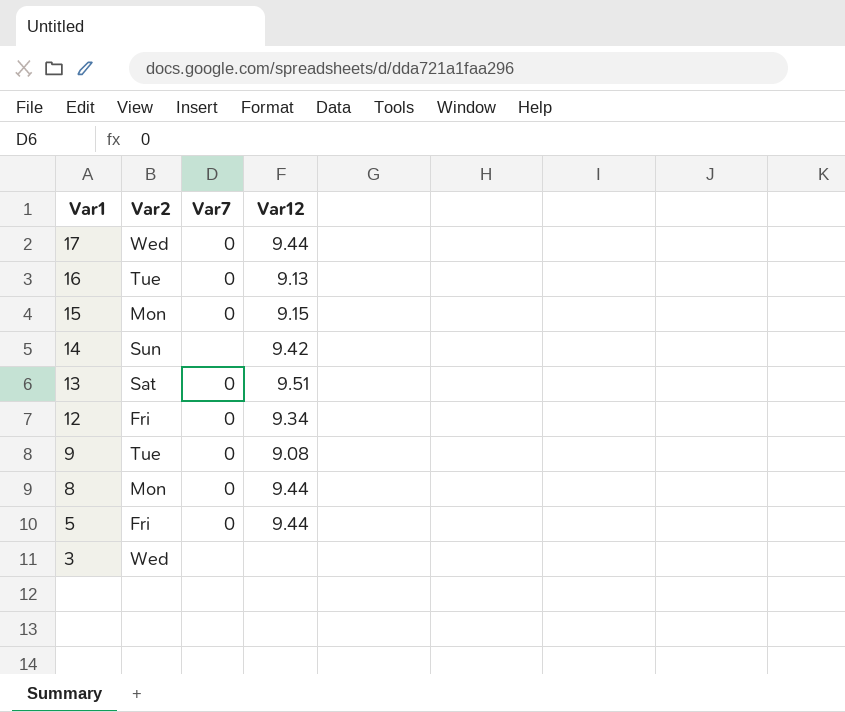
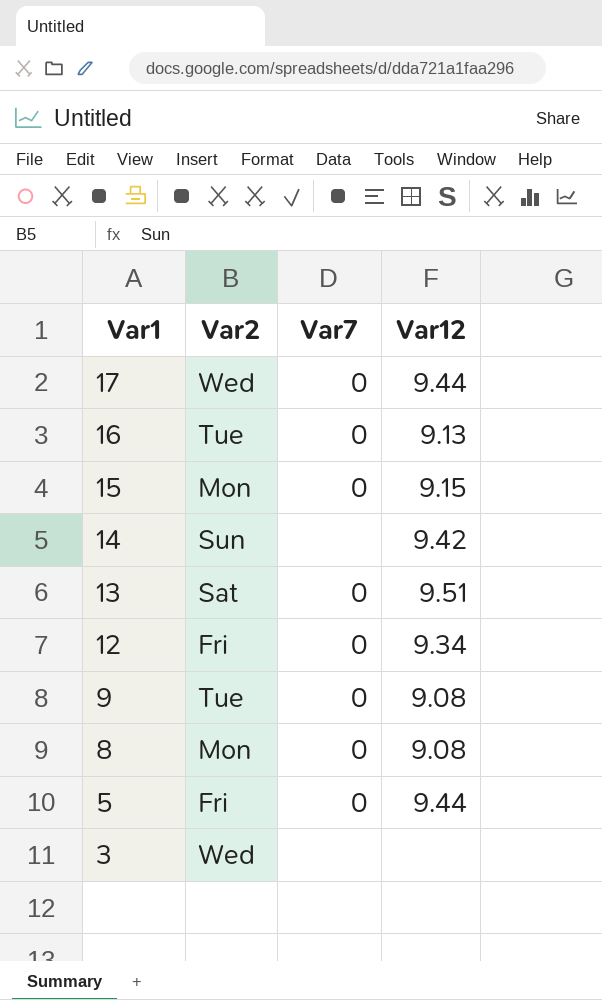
8 | Var12: 9.44 -> 9.08

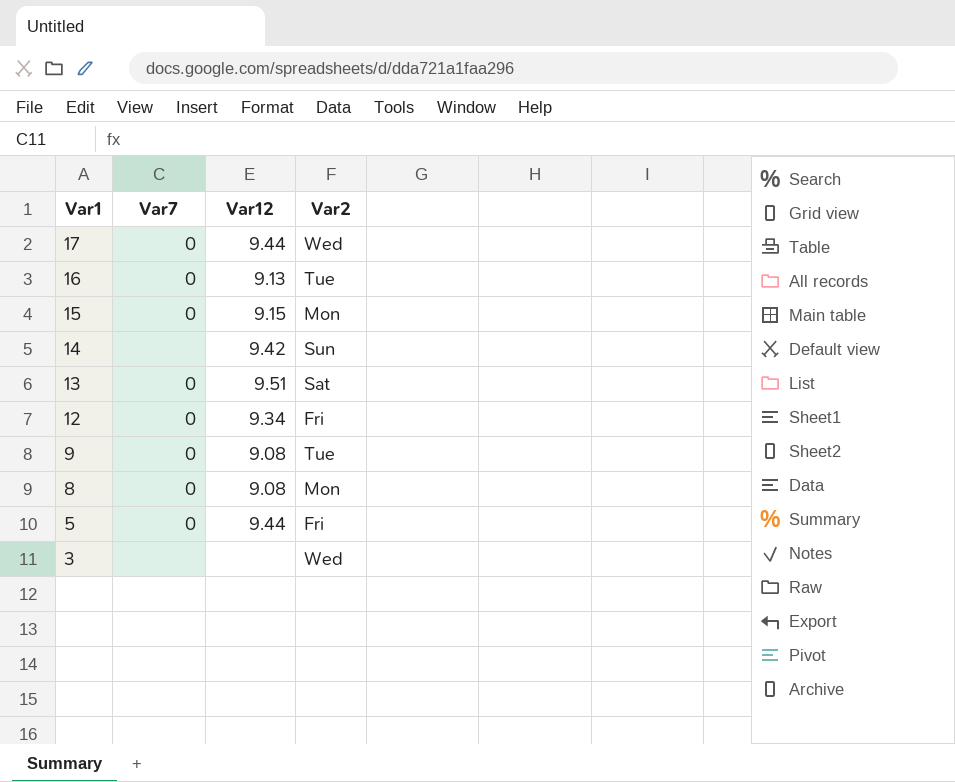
column Var2 | position: 2 -> 4

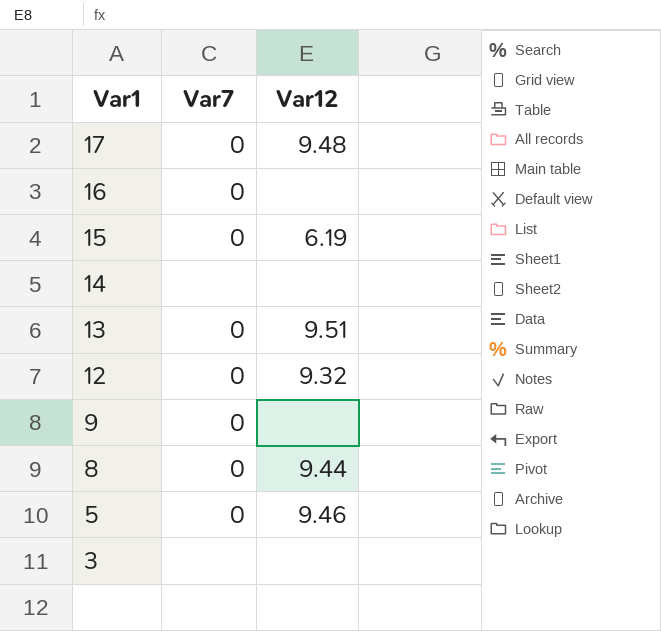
column Var2 | position: 4 -> none
17 | Var12: 9.44 -> 9.48
16 | Var12: 9.13 -> none
15 | Var12: 9.15 -> 6.19
14 | Var12: 9.42 -> none
12 | Var12: 9.34 -> 9.32
9 | Var12: 9.08 -> none
8 | Var12: 9.08 -> 9.44
5 | Var12: 9.44 -> 9.46

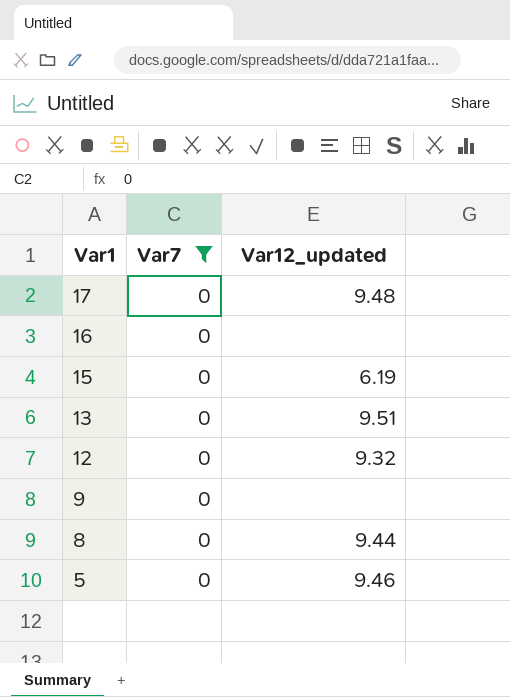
filter: none -> Var7 = 0
column name: Var12 -> Var12_updated

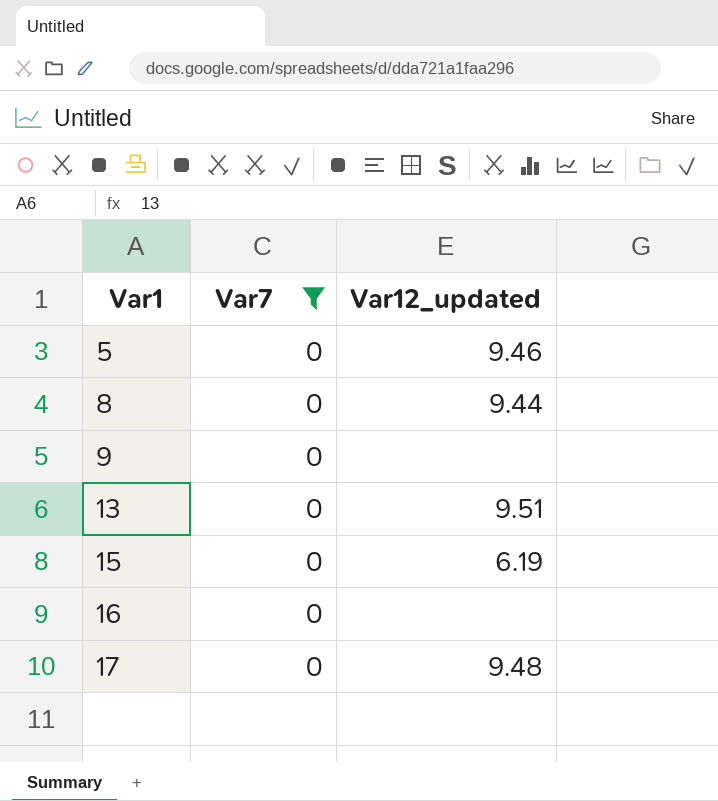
row order: Var1 descending -> Var1 ascending
row 12: 0 | 9.32 -> none

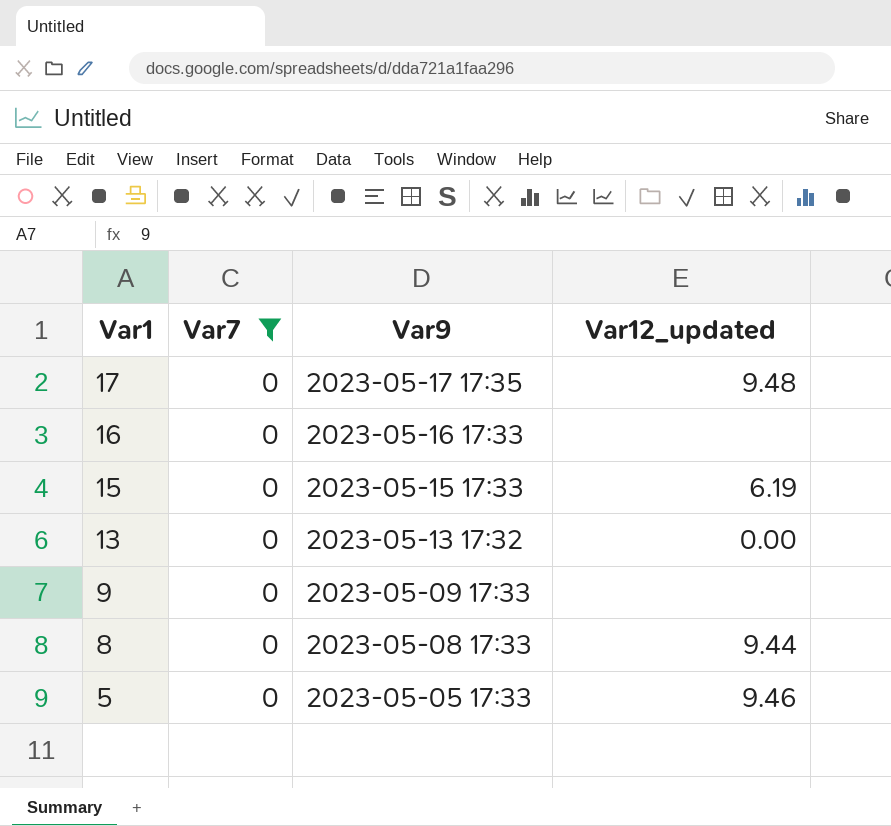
row order: Var1 ascending -> Var1 descending
column Var9 | position: none -> 3
13 | Var12_updated: 9.51 -> 0.00

